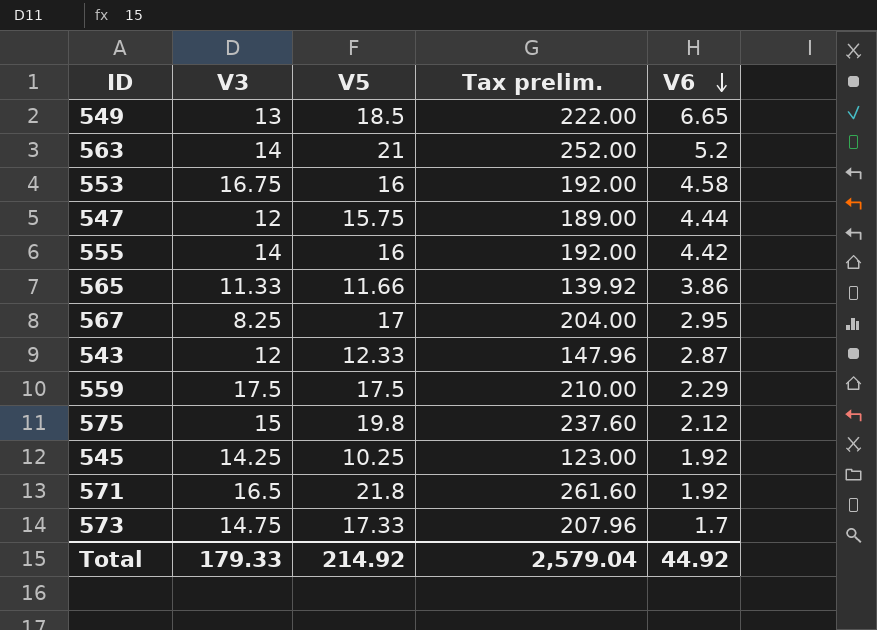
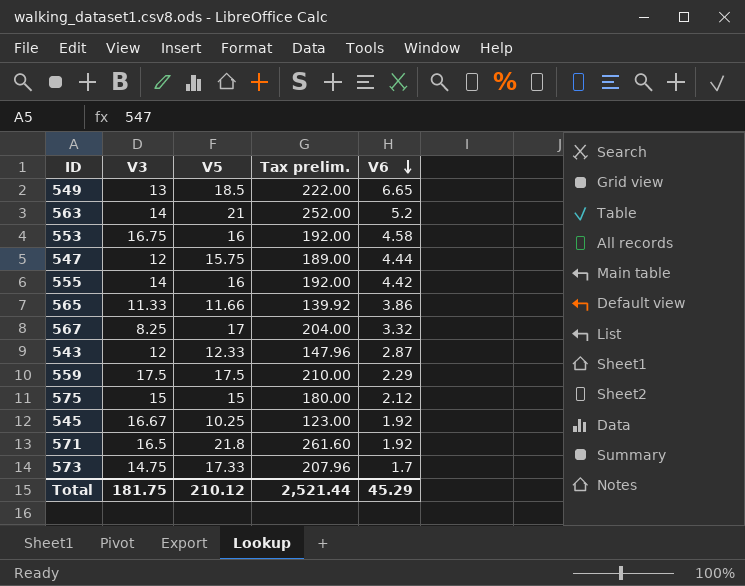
567 | V6: 2.95 -> 3.32
575 | V5: 19.8 -> 15
575 | Tax prelim.: 237.60 -> 180.00
545 | V3: 14.25 -> 16.67
Total | V3: 179.33 -> 181.75
Total | V5: 214.92 -> 210.12
Total | Tax prelim.: 2,579.04 -> 2,521.44
Total | V6: 44.92 -> 45.29

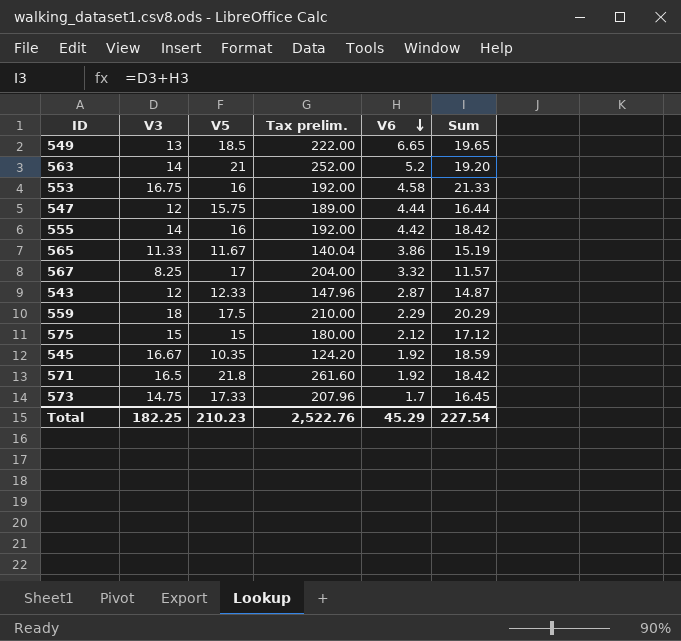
column Sum | formula: none -> [V3] + [V6]
565 | V5: 11.66 -> 11.67
565 | Tax prelim.: 139.92 -> 140.04
559 | V3: 17.5 -> 18
545 | V5: 10.25 -> 10.35
545 | Tax prelim.: 123.00 -> 124.20
Total | V3: 181.75 -> 182.25
Total | V5: 210.12 -> 210.23
Total | Tax prelim.: 2,521.44 -> 2,522.76

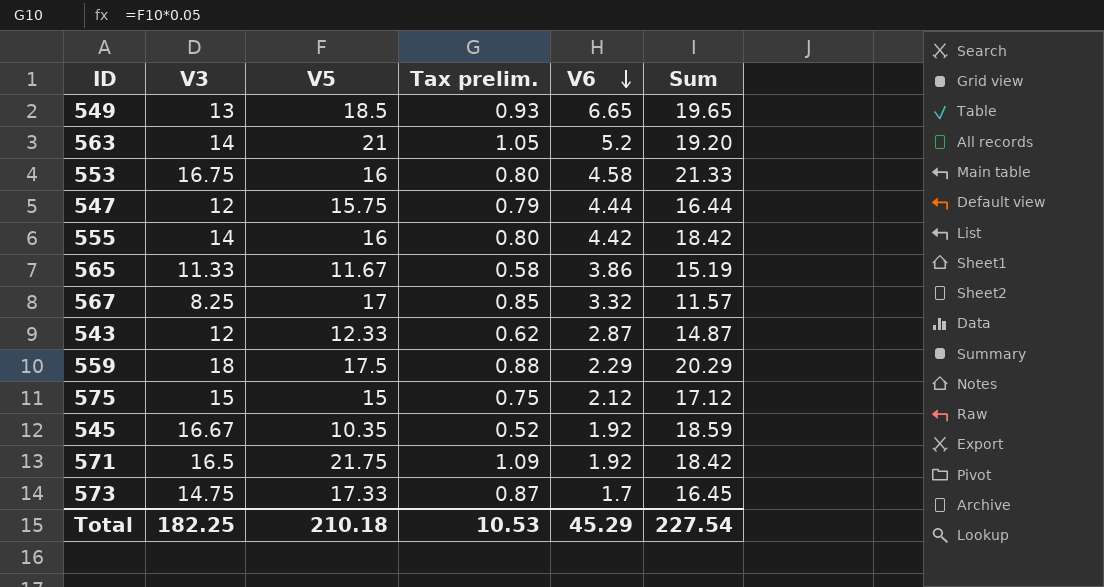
column Tax prelim. | formula: [V5] * 12 -> [V5] * 0.05
571 | V5: 21.8 -> 21.75
Total | V5: 210.23 -> 210.18
Total | Tax prelim.: 2,522.76 -> 10.53

